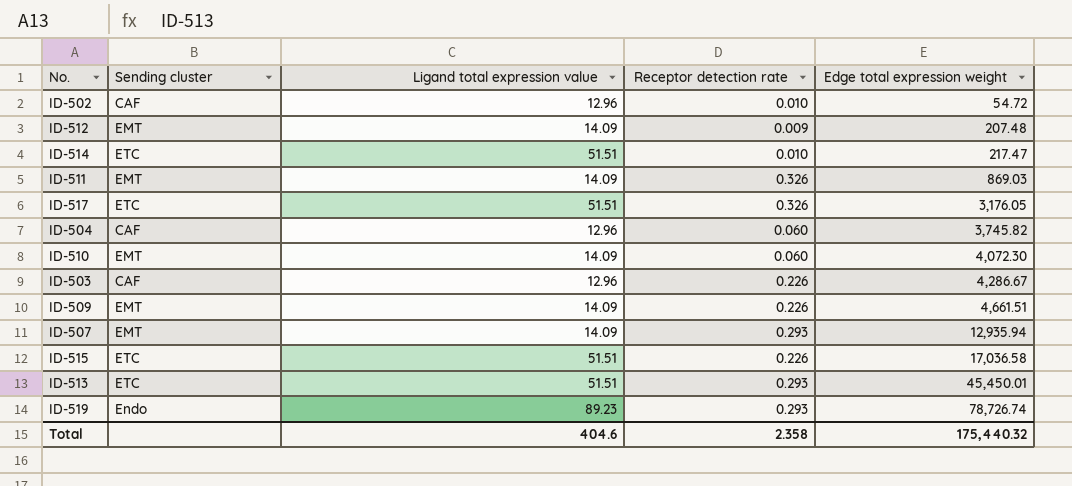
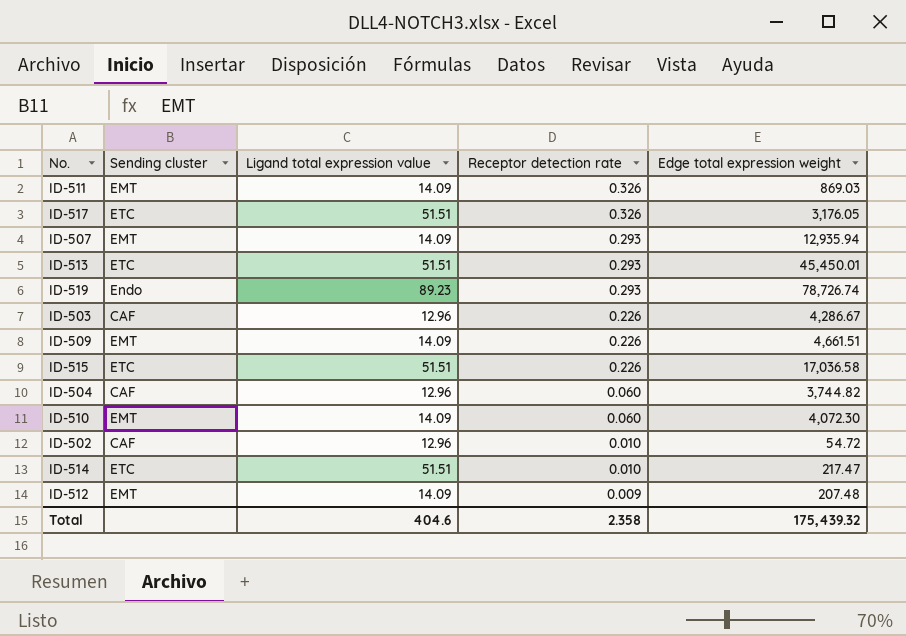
row order: Edge total expression weight ascending -> Receptor detection rate descending
ID-504 | Edge total expression weight: 3,745.82 -> 3,744.82
Total | Edge total expression weight: 175,440.32 -> 175,439.32

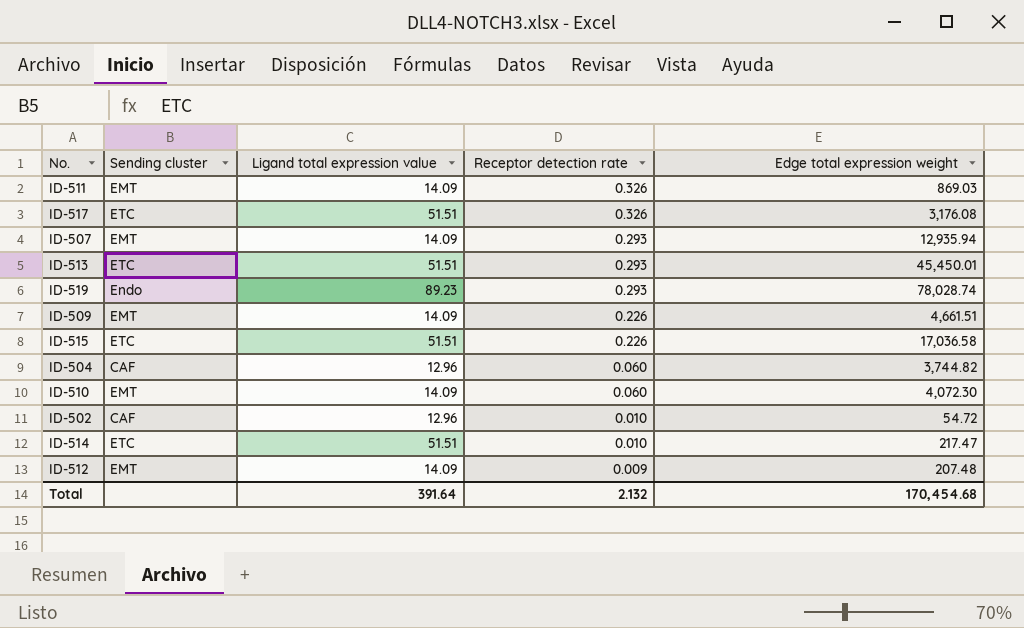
row ID-503: CAF | 12.96 | 0.226 | 4,286.67 -> none
ID-517 | Edge total expression weight: 3,176.05 -> 3,176.08
ID-519 | Edge total expression weight: 78,726.74 -> 78,028.74
Total | Ligand total expression value: 404.6 -> 391.64
Total | Receptor detection rate: 2.358 -> 2.132
Total | Edge total expression weight: 175,439.32 -> 170,454.68

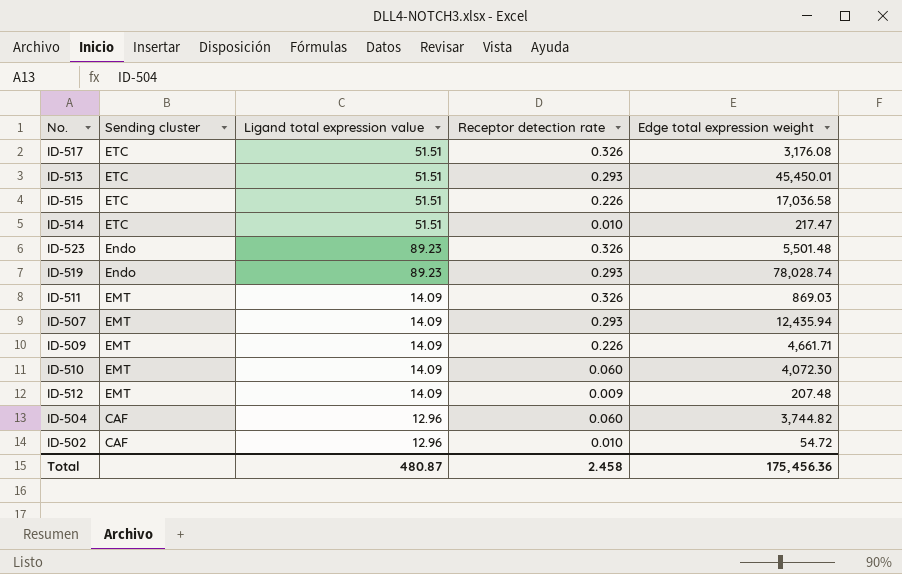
row order: Receptor detection rate descending -> Sending cluster descending
row ID-523: none -> Endo | 89.23 | 0.326 | 5,501.48
ID-507 | Edge total expression weight: 12,935.94 -> 12,435.94
ID-509 | Edge total expression weight: 4,661.51 -> 4,661.71
Total | Ligand total expression value: 391.64 -> 480.87
Total | Receptor detection rate: 2.132 -> 2.458
Total | Edge total expression weight: 170,454.68 -> 175,456.36

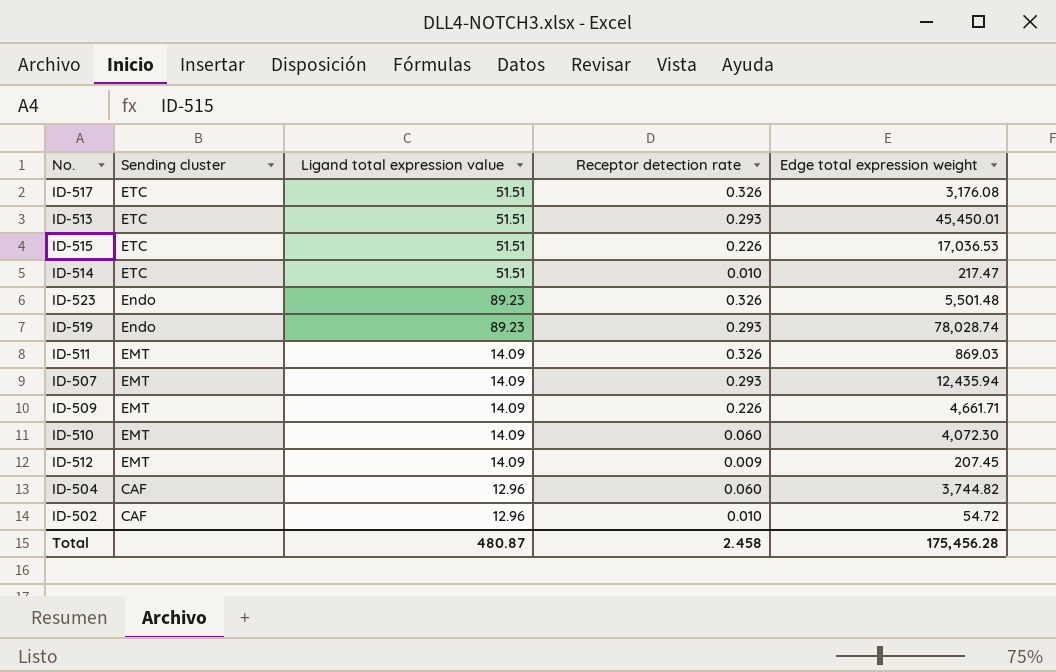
ID-515 | Edge total expression weight: 17,036.58 -> 17,036.53
ID-512 | Edge total expression weight: 207.48 -> 207.45
Total | Edge total expression weight: 175,456.36 -> 175,456.28

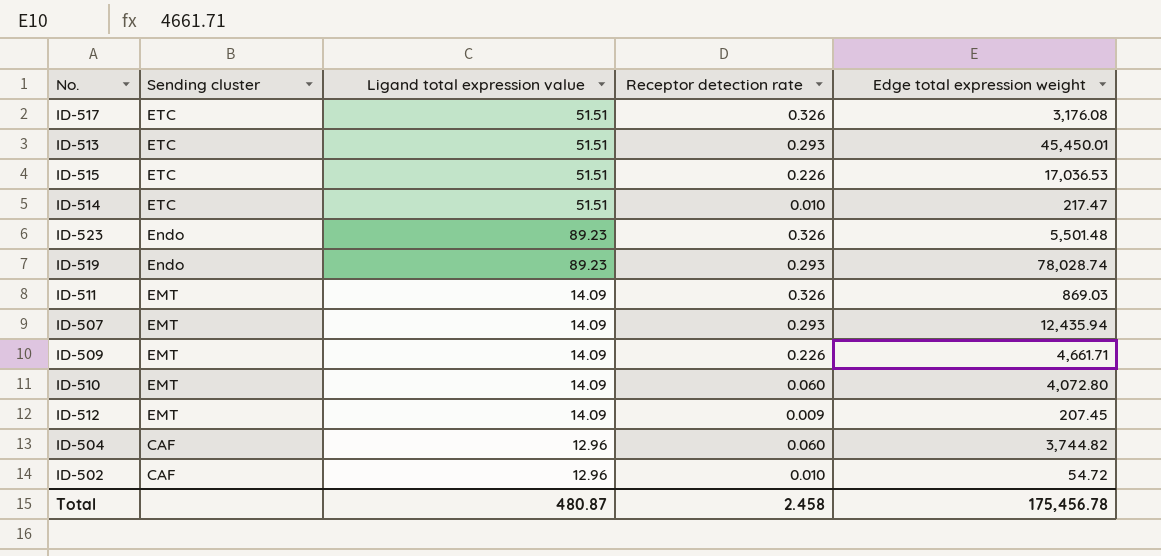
ID-510 | Edge total expression weight: 4,072.30 -> 4,072.80
Total | Edge total expression weight: 175,456.28 -> 175,456.78

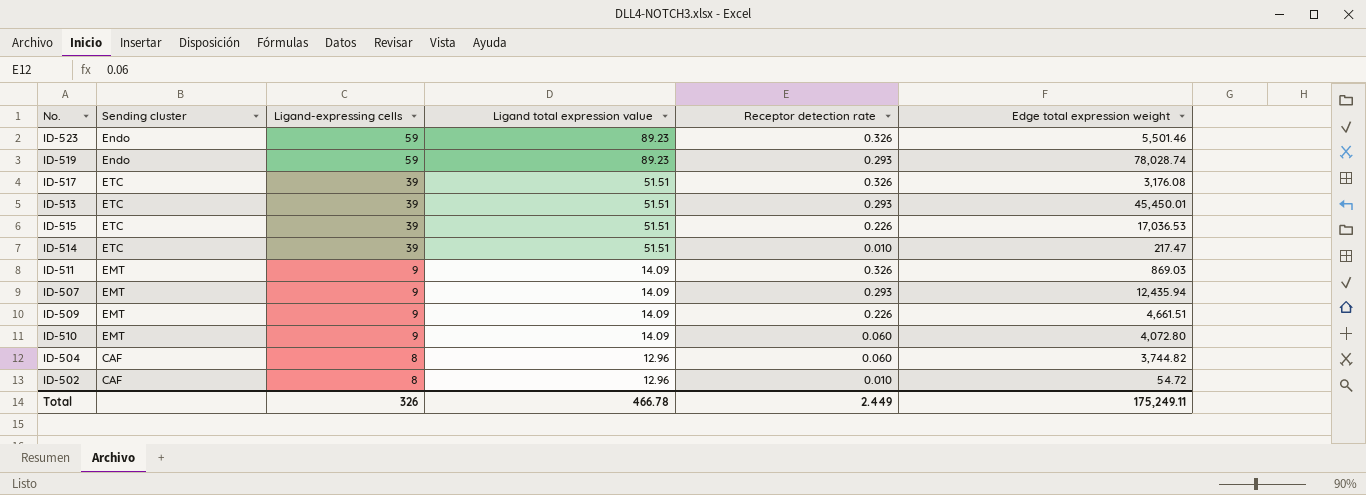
row order: Sending cluster descending -> Ligand-expressing cells descending
column Ligand-expressing cells | position: none -> 3
row ID-512: EMT | 14.09 | 0.009 | 207.45 -> none
ID-523 | Edge total expression weight: 5,501.48 -> 5,501.46
ID-509 | Edge total expression weight: 4,661.71 -> 4,661.51
Total | Ligand total expression value: 480.87 -> 466.78
Total | Receptor detection rate: 2.458 -> 2.449
Total | Edge total expression weight: 175,456.78 -> 175,249.11

